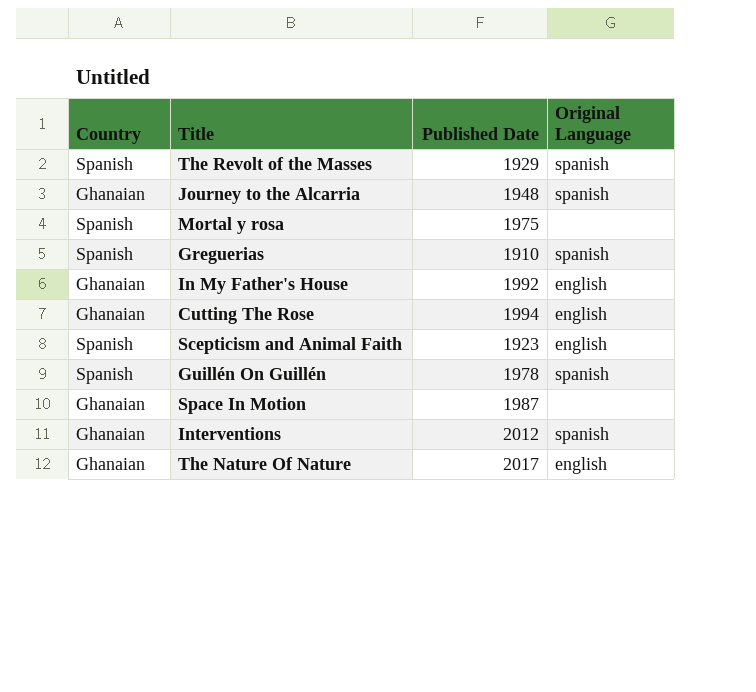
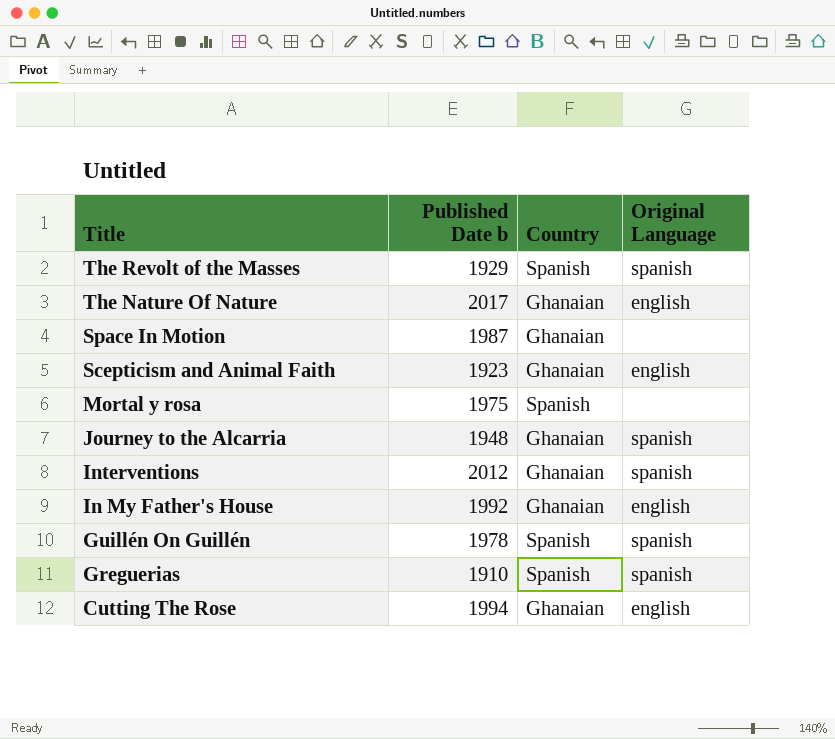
row order: none -> Title descending
column name: Published Date -> Published Date b
column Country | position: 1 -> 3
Scepticism and Animal Faith | Country: Spanish -> Ghanaian

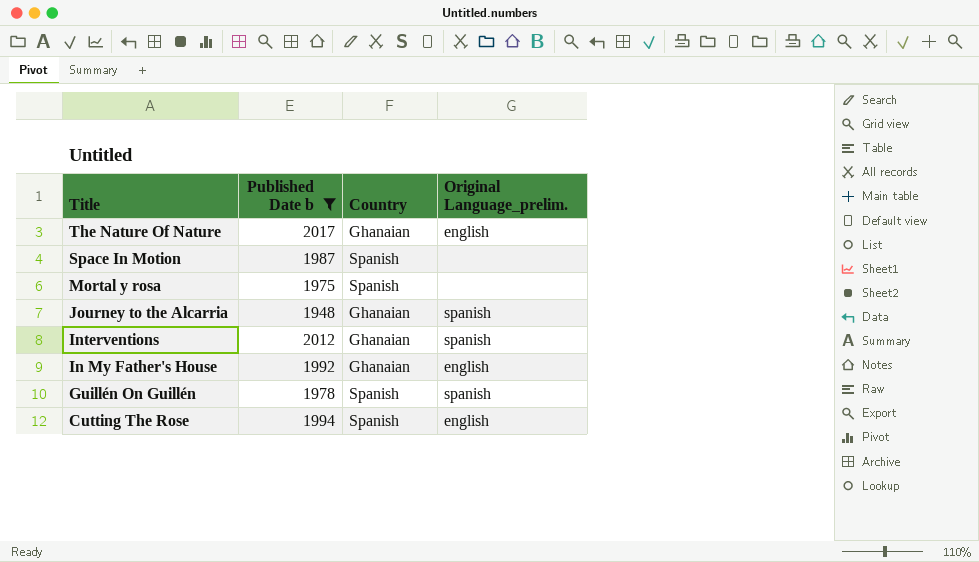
filter: none -> Published Date b >= 1948
column name: Original Language -> Original Language_prelim.
Space In Motion | Country: Ghanaian -> Spanish
Cutting The Rose | Country: Ghanaian -> Spanish

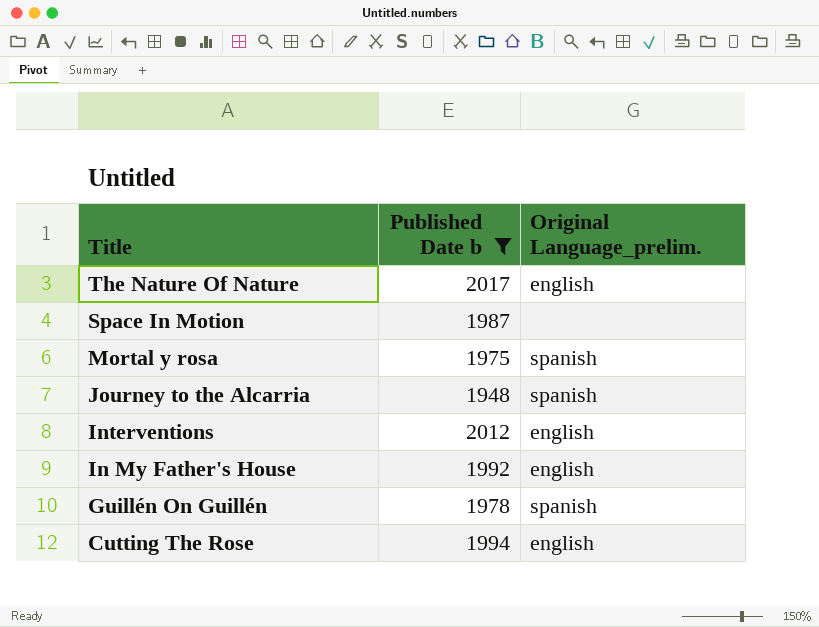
column Country | position: 3 -> none
Mortal y rosa | Original Language_prelim.: none -> spanish
Interventions | Original Language_prelim.: spanish -> english

